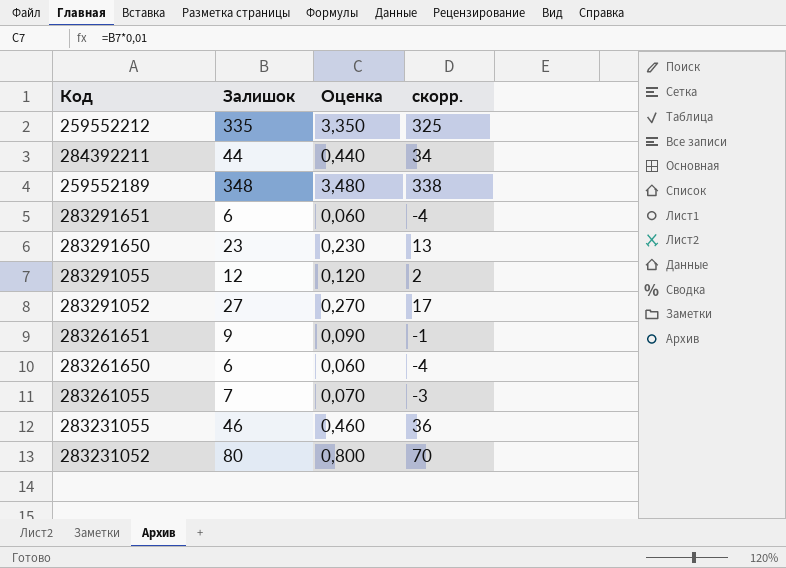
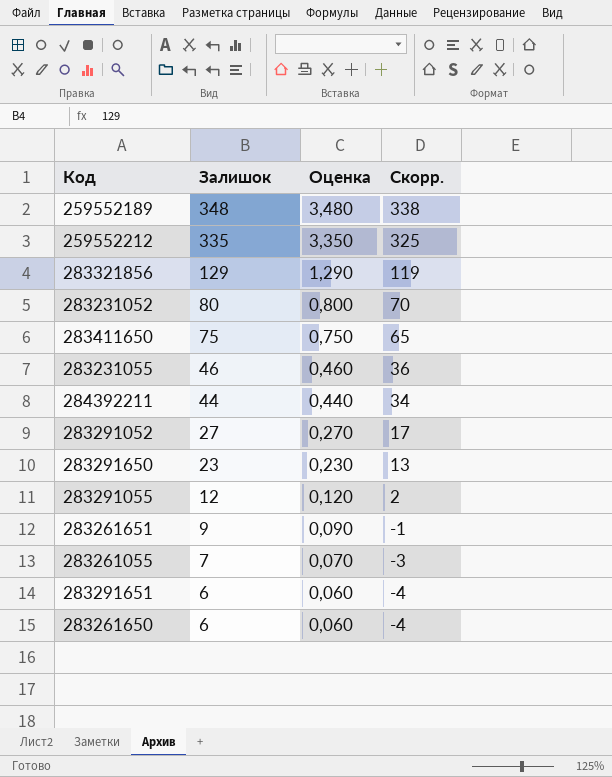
row order: none -> Залишок descending
column name: скорр. -> Скорр.
row 283321856: none -> 129 | 1,290 | 119
row 283411650: none -> 75 | 0,750 | 65

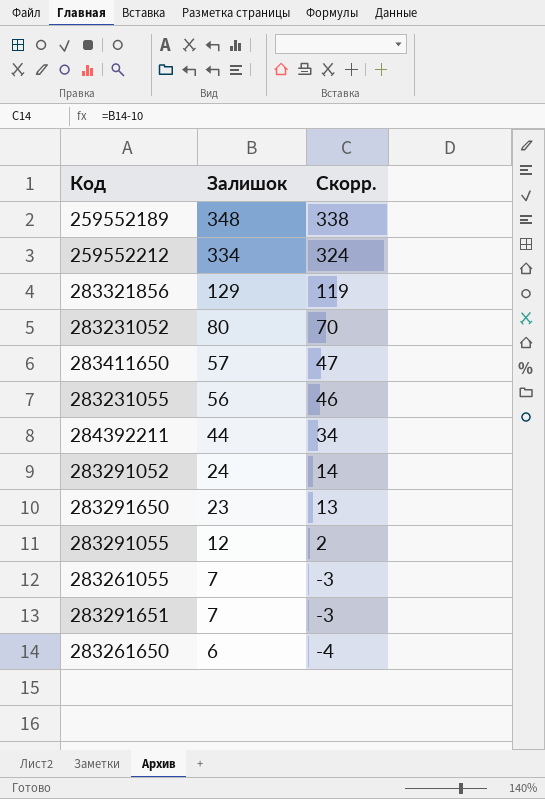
column Оценка | formula: [Залишок] * 0,01 -> none
row 283261651: 9 | 0,090 | -1 -> none
259552212 | Залишок: 335 -> 334
259552212 | Скорр.: 325 -> 324
283411650 | Залишок: 75 -> 57
283411650 | Скорр.: 65 -> 47
283231055 | Залишок: 46 -> 56
283231055 | Скорр.: 36 -> 46
283291052 | Залишок: 27 -> 24
283291052 | Скорр.: 17 -> 14
283291651 | Залишок: 6 -> 7
283291651 | Скорр.: -4 -> -3

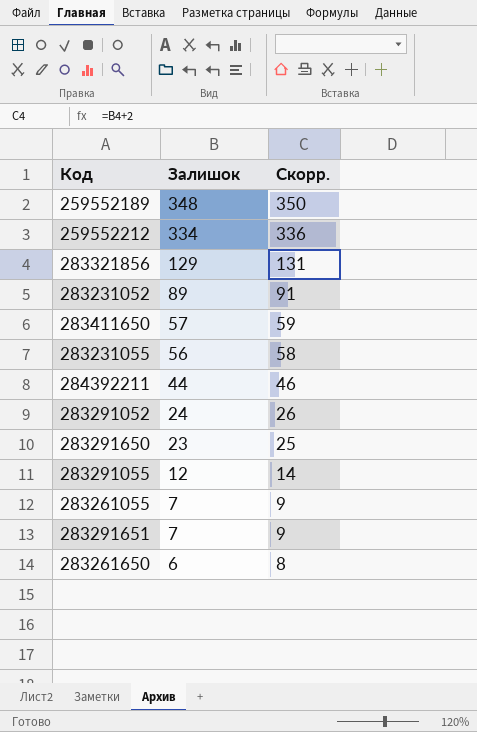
column Скорр. | formula: [Залишок] - 10 -> [Залишок] + 2
283231052 | Залишок: 80 -> 89

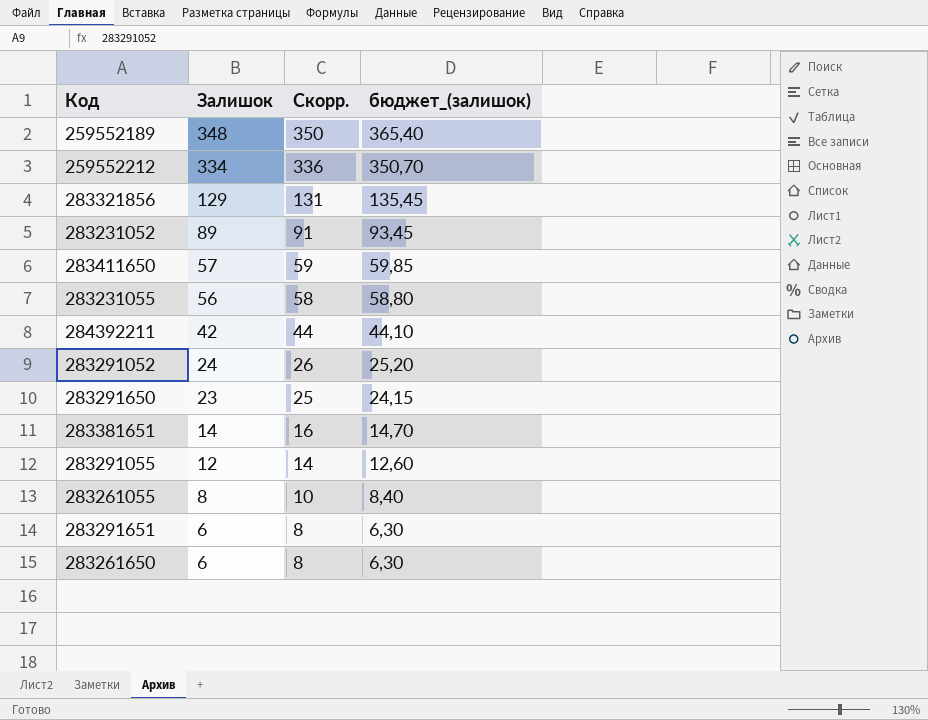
column бюджет_(залишок) | formula: none -> [Залишок] * 1,05
284392211 | Залишок: 44 -> 42
284392211 | Скорр.: 46 -> 44
row 283381651: none -> 14 | 16 | 14,70
283261055 | Залишок: 7 -> 8
283261055 | Скорр.: 9 -> 10
283291651 | Залишок: 7 -> 6
283291651 | Скорр.: 9 -> 8

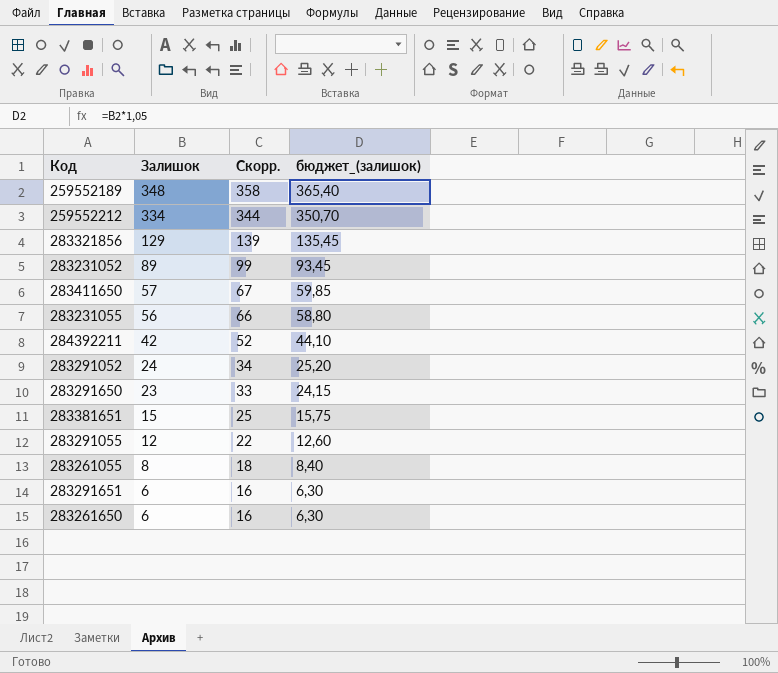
column Скорр. | formula: [Залишок] + 2 -> [Залишок] + 10
283381651 | Залишок: 14 -> 15
283381651 | бюджет_(залишок): 14,70 -> 15,75

